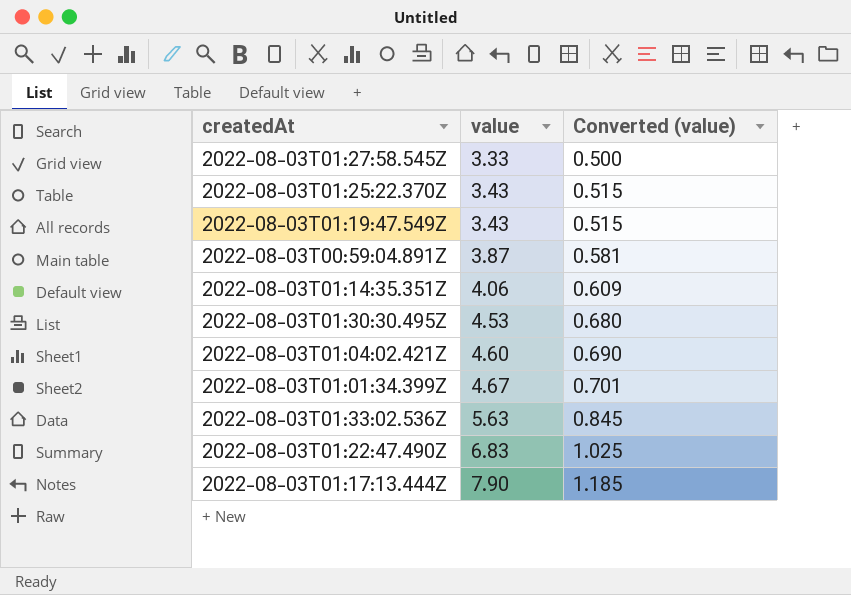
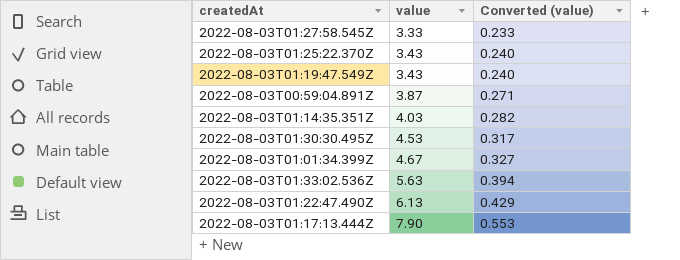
column Converted (value) | formula: [value] * 0.15 -> [value] * 0.07
row 2022-08-03T01:04:02.421Z: 4.60 | 0.690 -> none
2022-08-03T01:14:35.351Z | value: 4.06 -> 4.03
2022-08-03T01:22:47.490Z | value: 6.83 -> 6.13

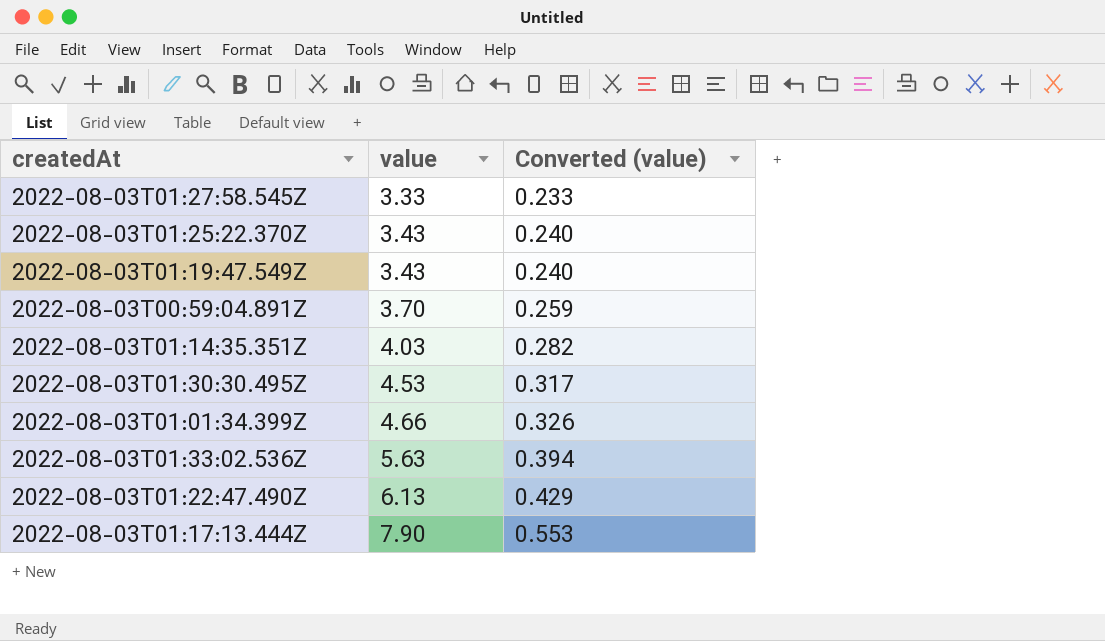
2022-08-03T00:59:04.891Z | value: 3.87 -> 3.70
2022-08-03T00:59:04.891Z | Converted (value): 0.271 -> 0.259
2022-08-03T01:01:34.399Z | value: 4.67 -> 4.66
2022-08-03T01:01:34.399Z | Converted (value): 0.327 -> 0.326

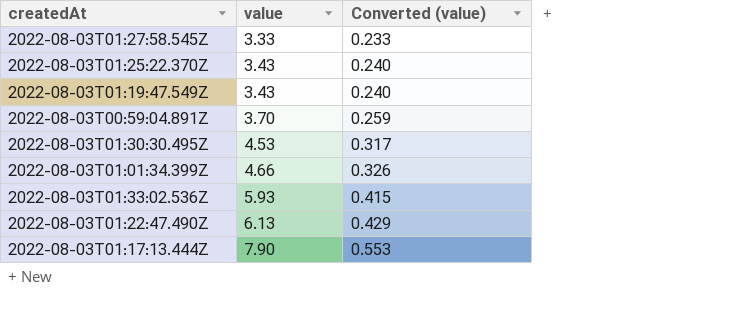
row 2022-08-03T01:14:35.351Z: 4.03 | 0.282 -> none
2022-08-03T01:33:02.536Z | value: 5.63 -> 5.93
2022-08-03T01:33:02.536Z | Converted (value): 0.394 -> 0.415

